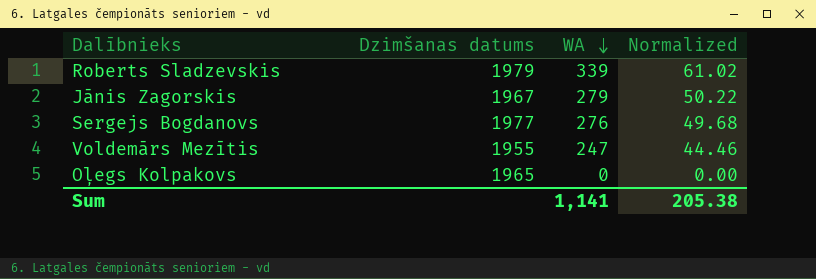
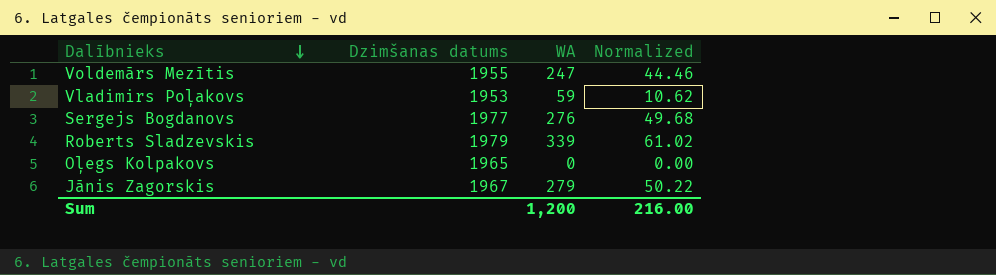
row order: WA descending -> Dalībnieks descending
row Vladimirs Poļakovs: none -> 1953 | 59 | 10.62
Sum | WA: 1,141 -> 1,200
Sum | Normalized: 205.38 -> 216.00

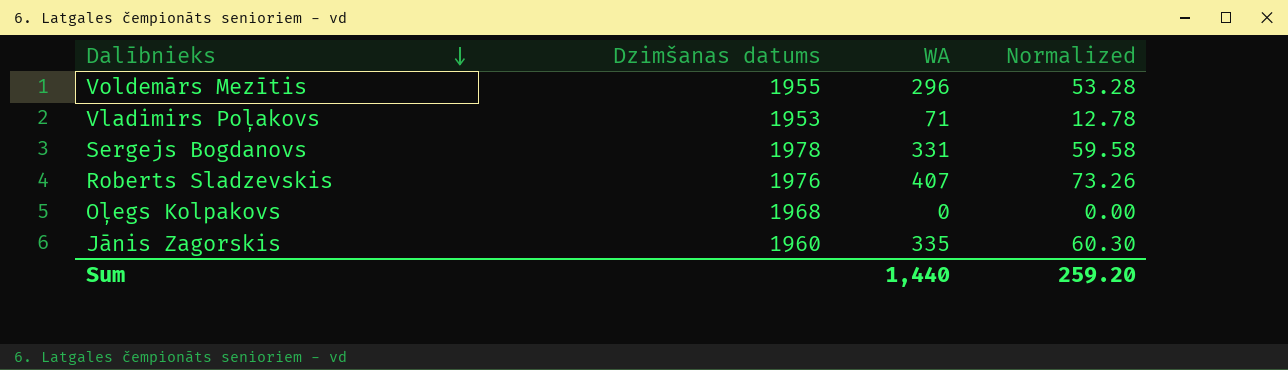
Voldemārs Mezītis | WA: 247 -> 296
Voldemārs Mezītis | Normalized: 44.46 -> 53.28
Vladimirs Poļakovs | WA: 59 -> 71
Vladimirs Poļakovs | Normalized: 10.62 -> 12.78
Sergejs Bogdanovs | Dzimšanas datums: 1977 -> 1978
Sergejs Bogdanovs | WA: 276 -> 331
Sergejs Bogdanovs | Normalized: 49.68 -> 59.58
Roberts Sladzevskis | Dzimšanas datums: 1979 -> 1976
Roberts Sladzevskis | WA: 339 -> 407
Roberts Sladzevskis | Normalized: 61.02 -> 73.26
Oļegs Kolpakovs | Dzimšanas datums: 1965 -> 1968
Jānis Zagorskis | Dzimšanas datums: 1967 -> 1960
Jānis Zagorskis | WA: 279 -> 335
Jānis Zagorskis | Normalized: 50.22 -> 60.30
Sum | WA: 1,200 -> 1,440
Sum | Normalized: 216.00 -> 259.20

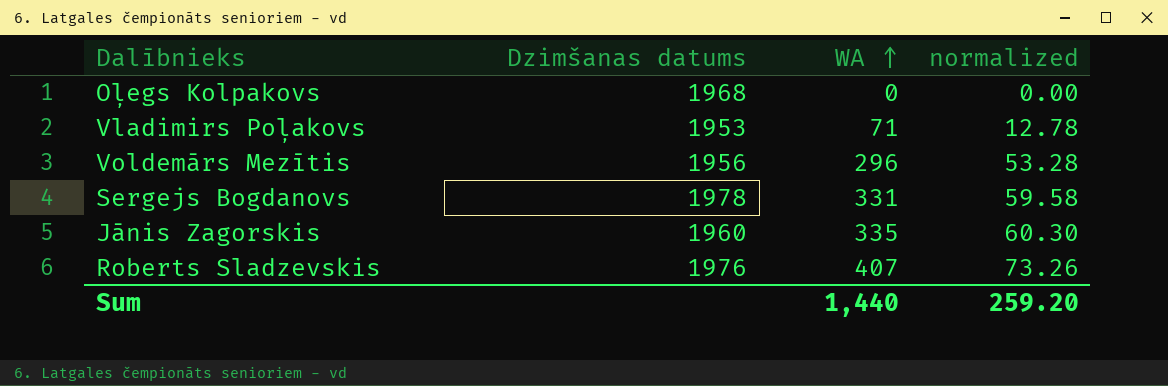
row order: Dalībnieks descending -> WA ascending
column name: Normalized -> normalized
Voldemārs Mezītis | Dzimšanas datums: 1955 -> 1956

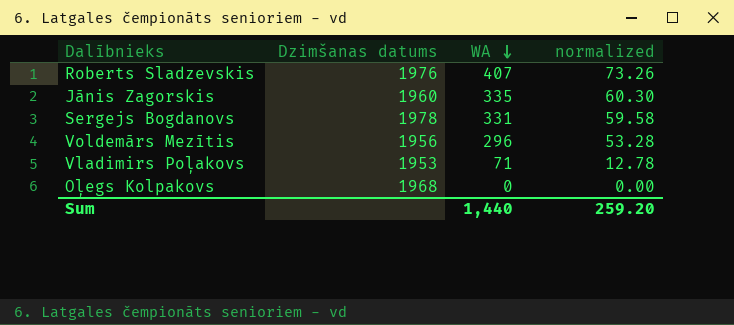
row order: WA ascending -> WA descending

